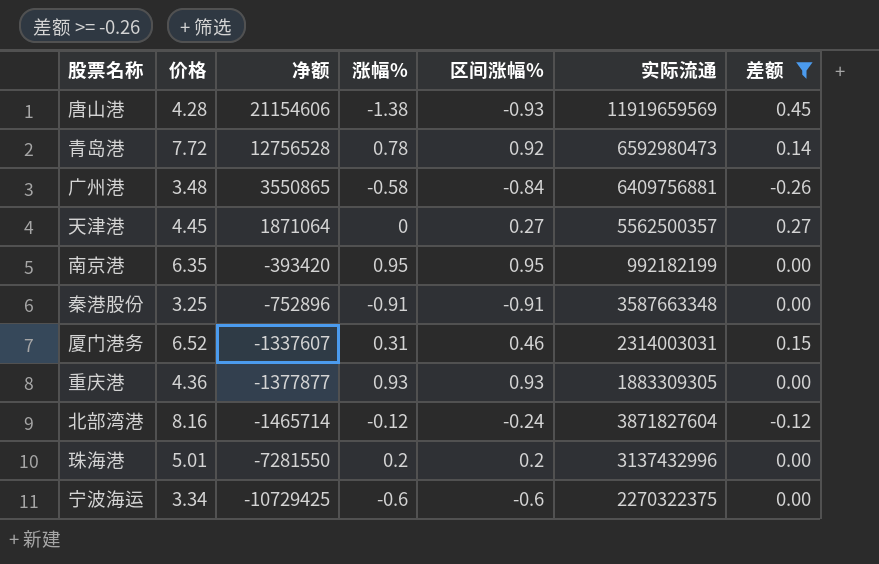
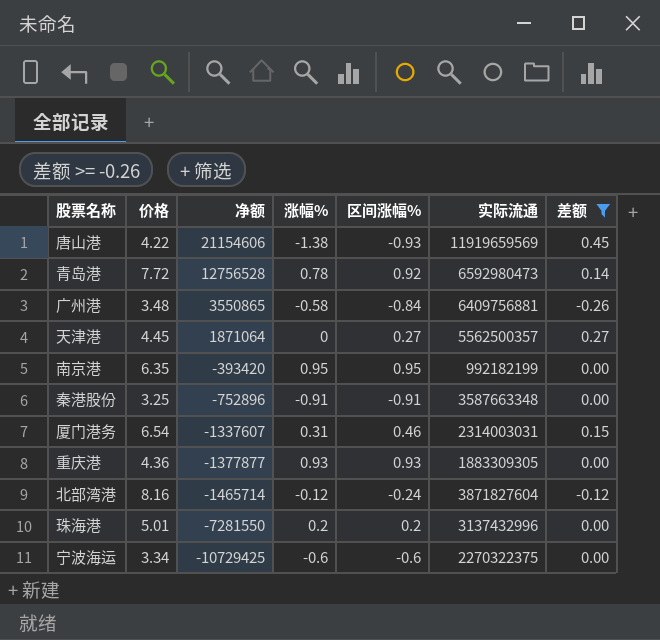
唐山港 | 价格: 4.28 -> 4.22
厦门港务 | 价格: 6.52 -> 6.54

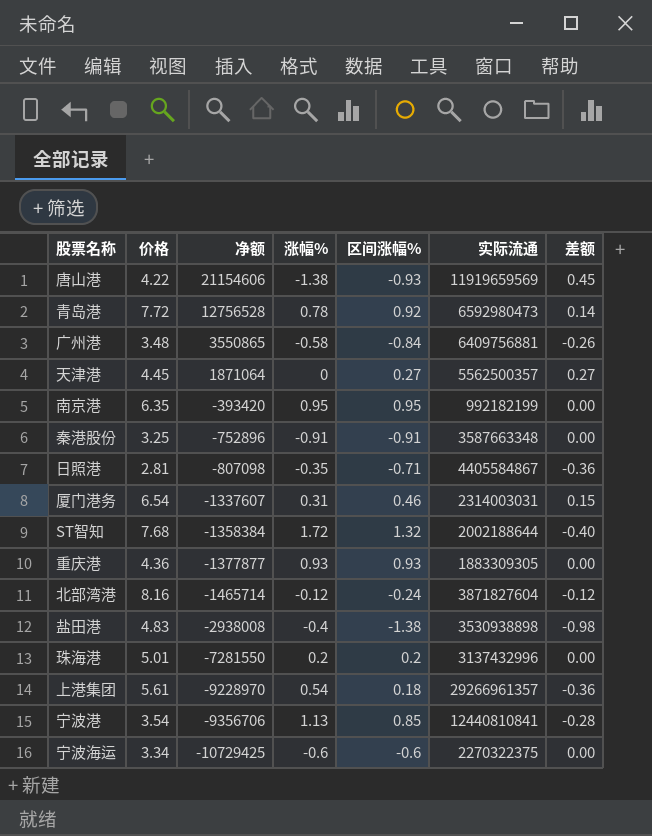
filter: 差额 >= -0.26 -> none

